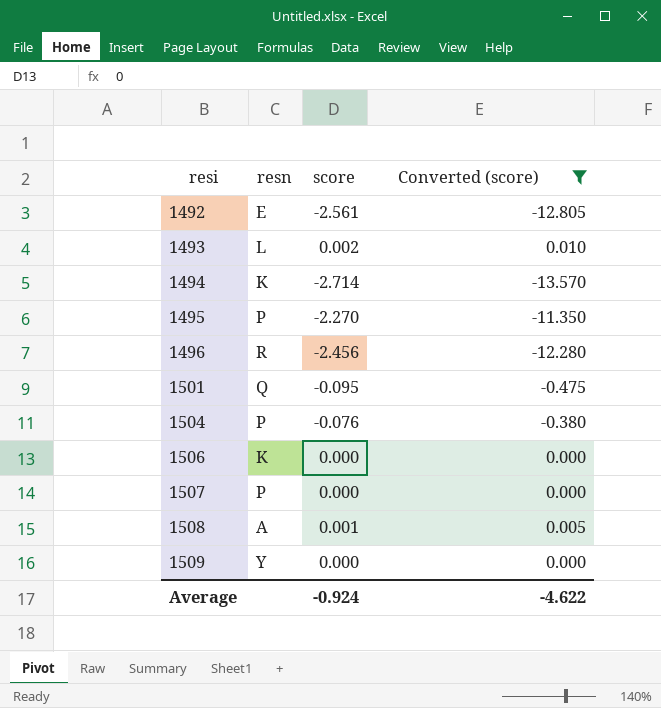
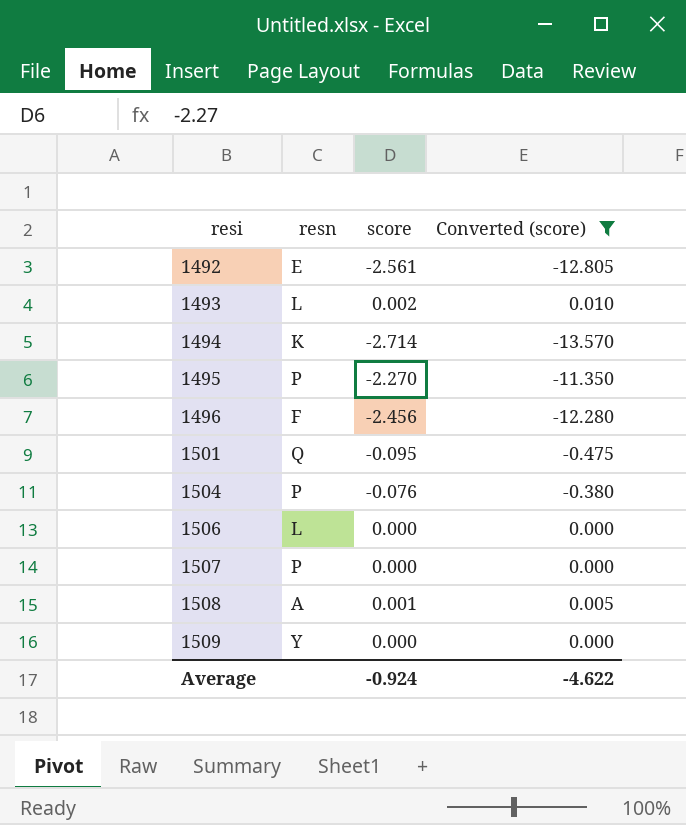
1496 | resn: R -> F
1506 | resn: K -> L

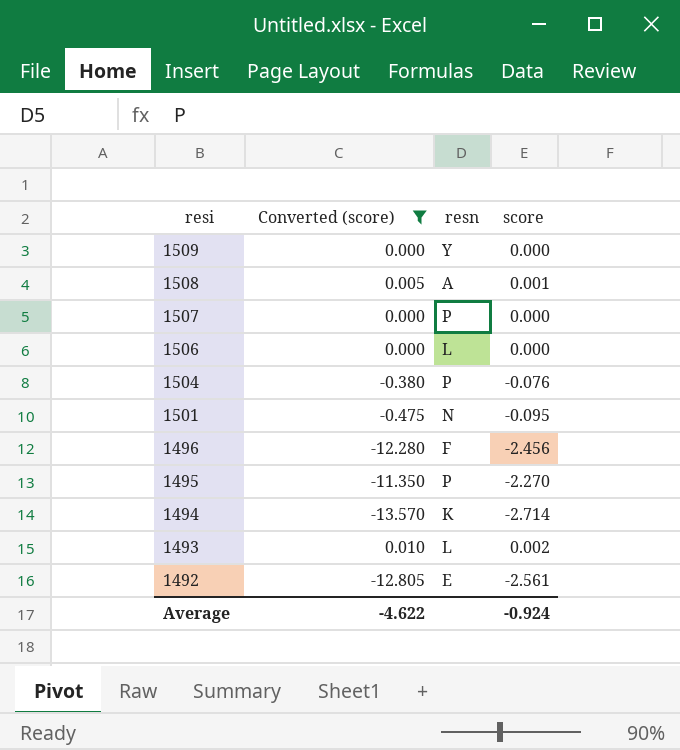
row order: resi ascending -> resi descending
column Converted (score) | position: 4 -> 2
1501 | resn: Q -> N

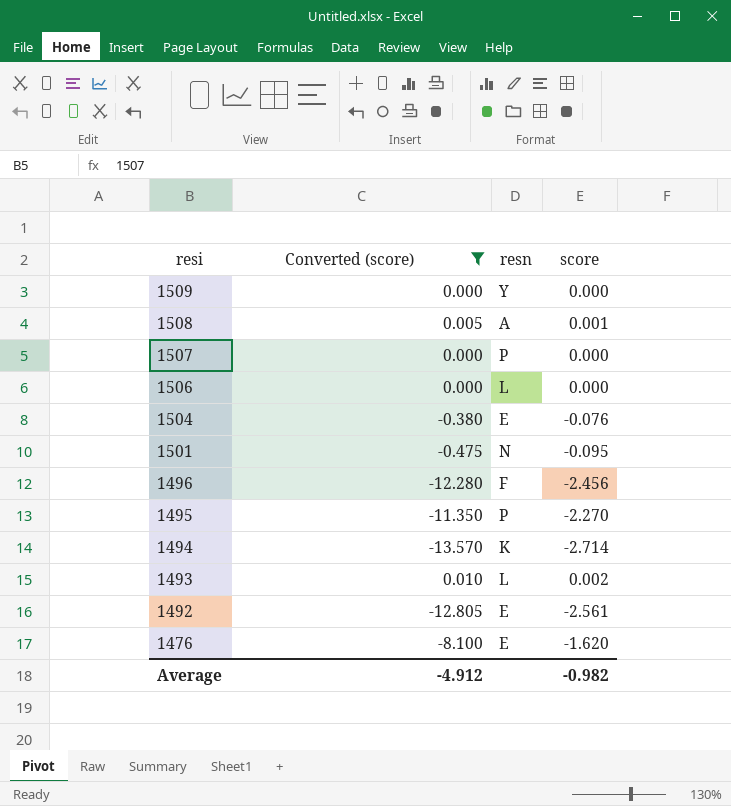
1504 | resn: P -> E
row 1476: none -> -8.100 | E | -1.620
Average | Converted (score): -4.622 -> -4.912
Average | score: -0.924 -> -0.982

